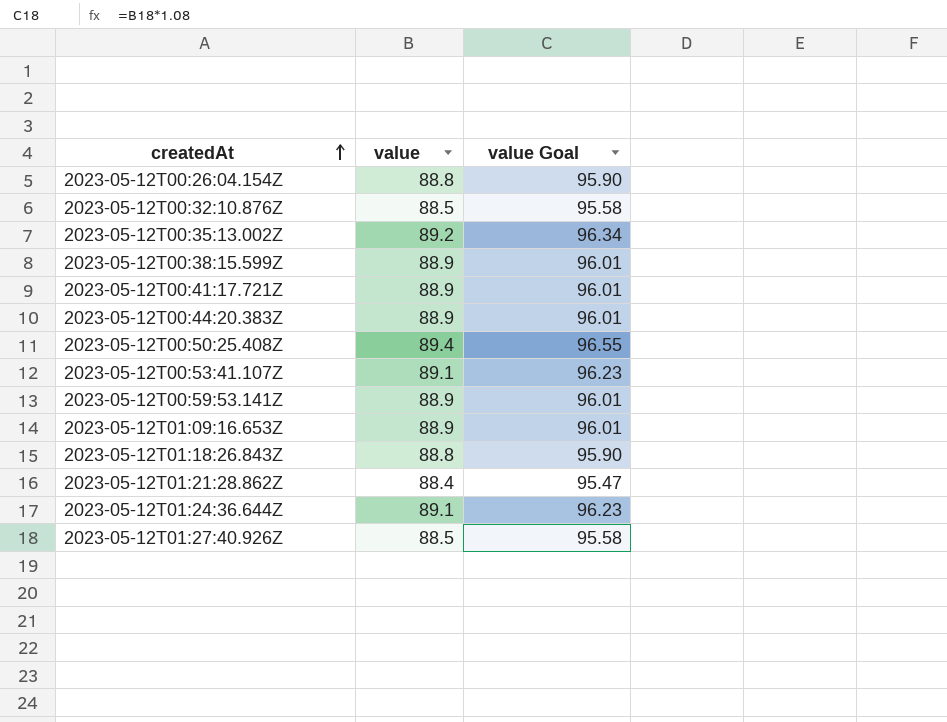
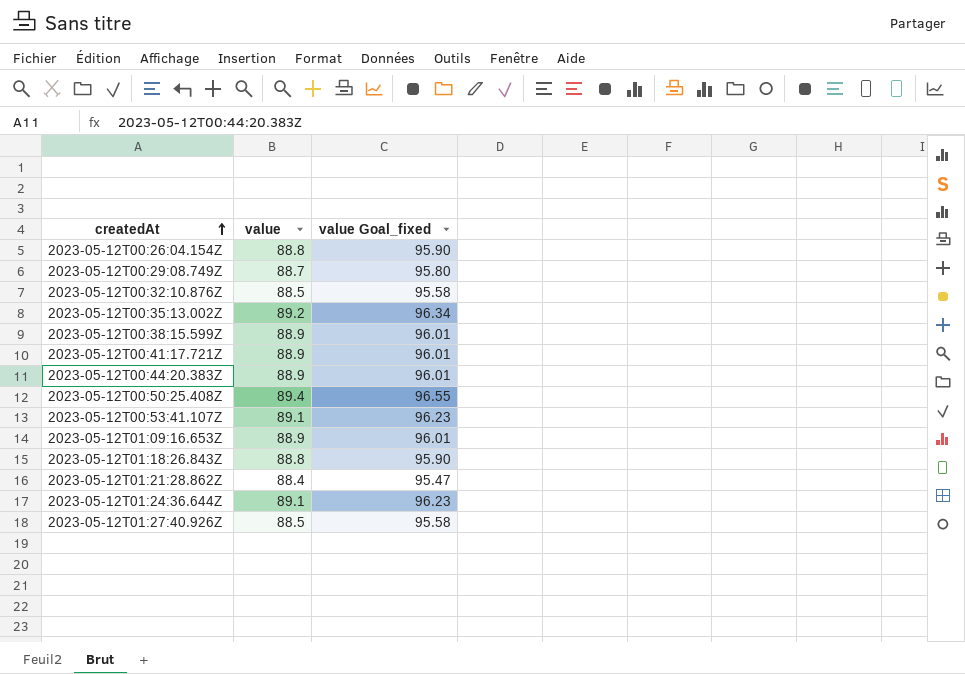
column name: value Goal -> value Goal_fixed
row 2023-05-12T00:59:53.141Z: 88.9 | 96.01 -> none
row 2023-05-12T00:29:08.749Z: none -> 88.7 | 95.80

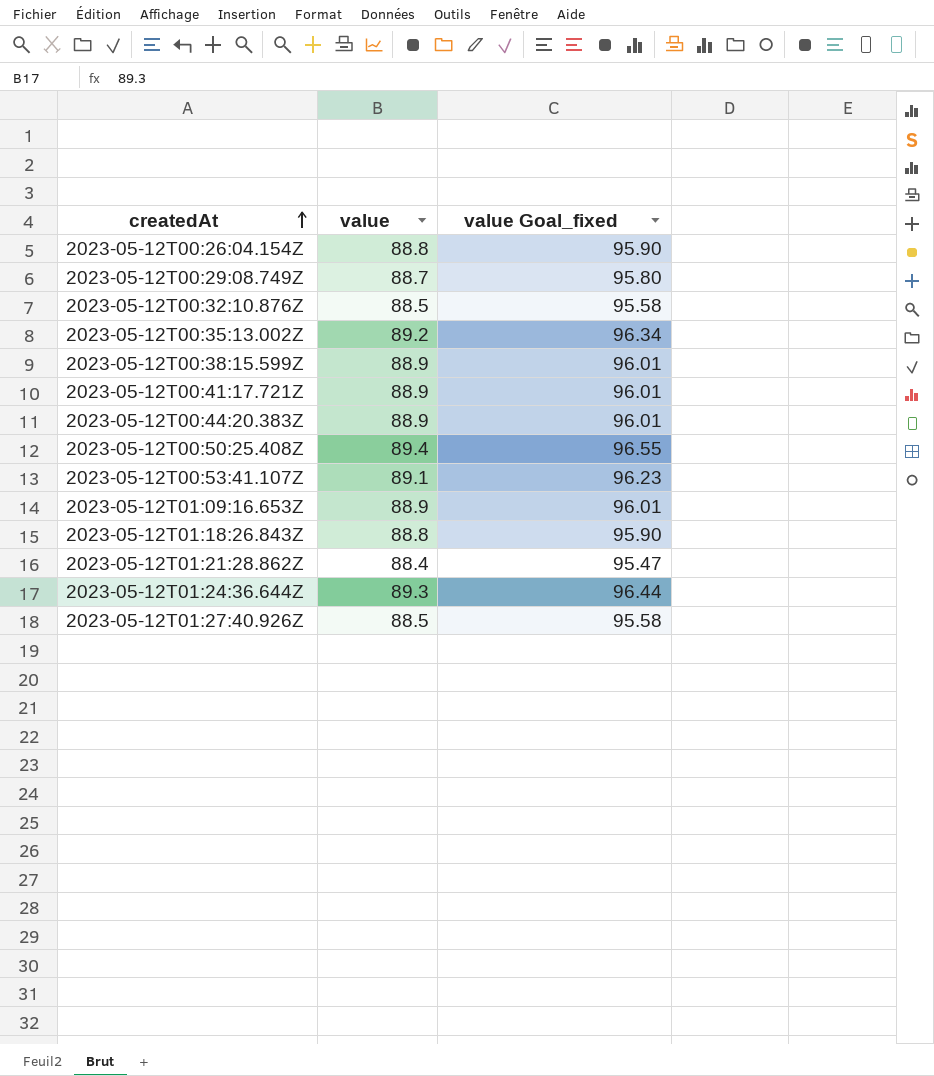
2023-05-12T01:24:36.644Z | value: 89.1 -> 89.3
2023-05-12T01:24:36.644Z | value Goal_fixed: 96.23 -> 96.44

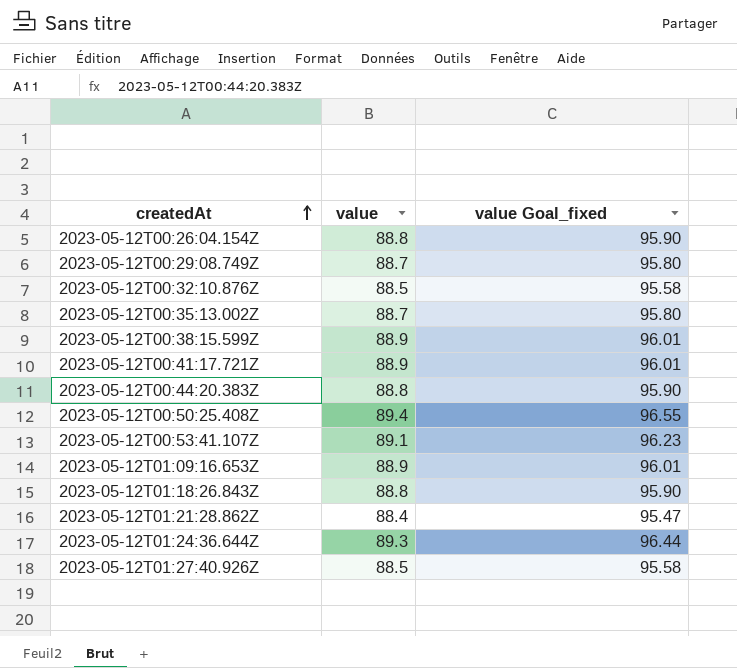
2023-05-12T00:35:13.002Z | value: 89.2 -> 88.7
2023-05-12T00:35:13.002Z | value Goal_fixed: 96.34 -> 95.80
2023-05-12T00:44:20.383Z | value: 88.9 -> 88.8
2023-05-12T00:44:20.383Z | value Goal_fixed: 96.01 -> 95.90

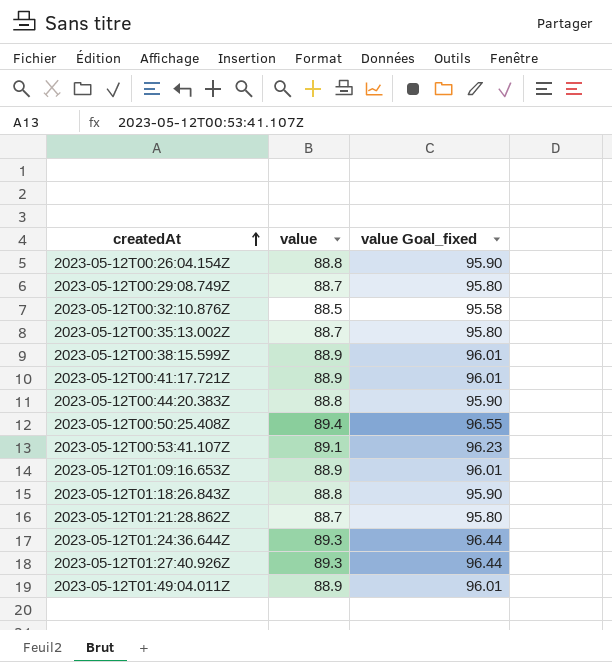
2023-05-12T01:21:28.862Z | value: 88.4 -> 88.7
2023-05-12T01:21:28.862Z | value Goal_fixed: 95.47 -> 95.80
2023-05-12T01:27:40.926Z | value: 88.5 -> 89.3
2023-05-12T01:27:40.926Z | value Goal_fixed: 95.58 -> 96.44
row 2023-05-12T01:49:04.011Z: none -> 88.9 | 96.01

